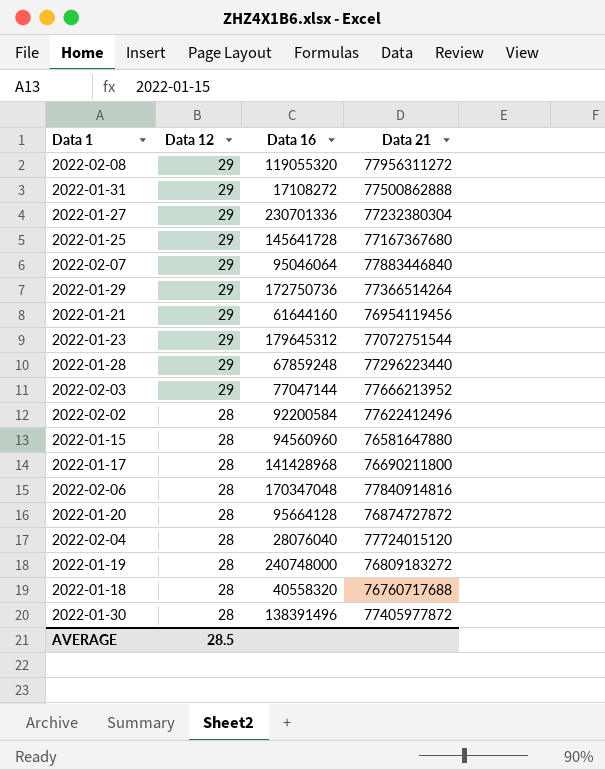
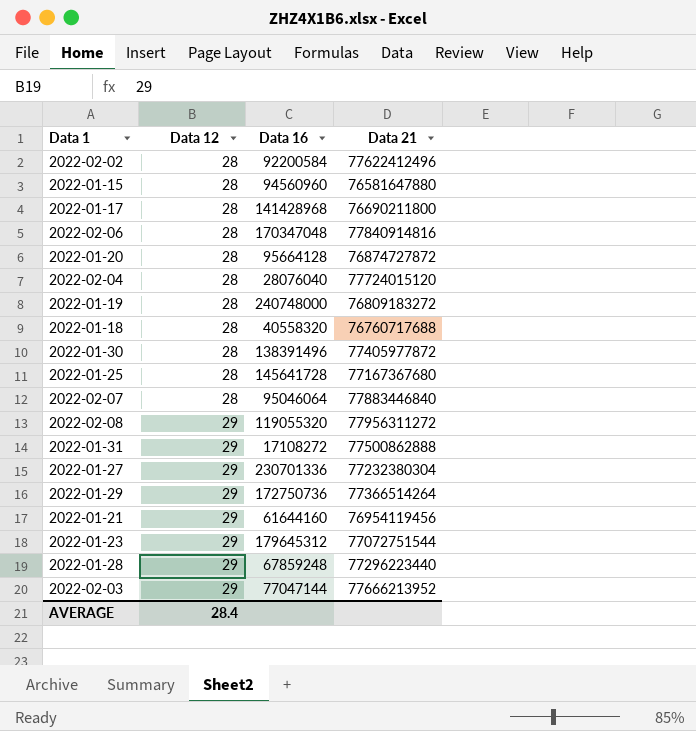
row order: Data 12 descending -> Data 12 ascending
2022-01-25 | Data 12: 29 -> 28
2022-02-07 | Data 12: 29 -> 28
AVERAGE | Data 12: 28.5 -> 28.4

